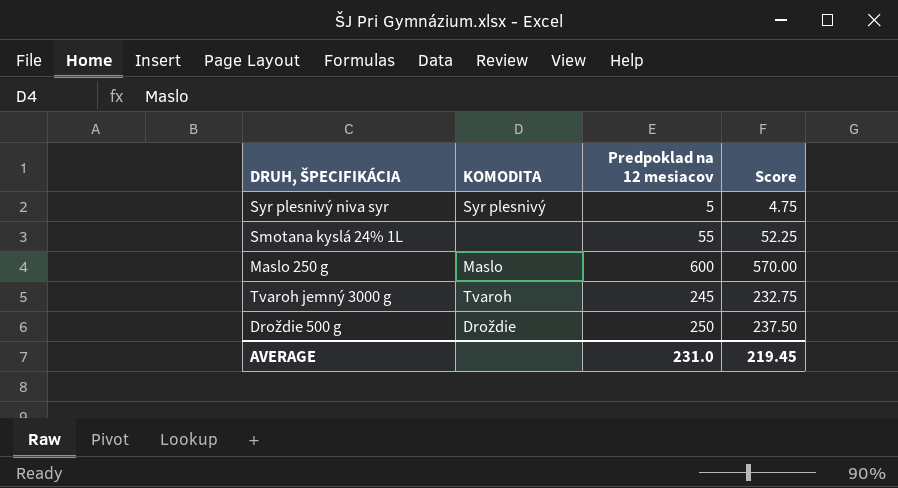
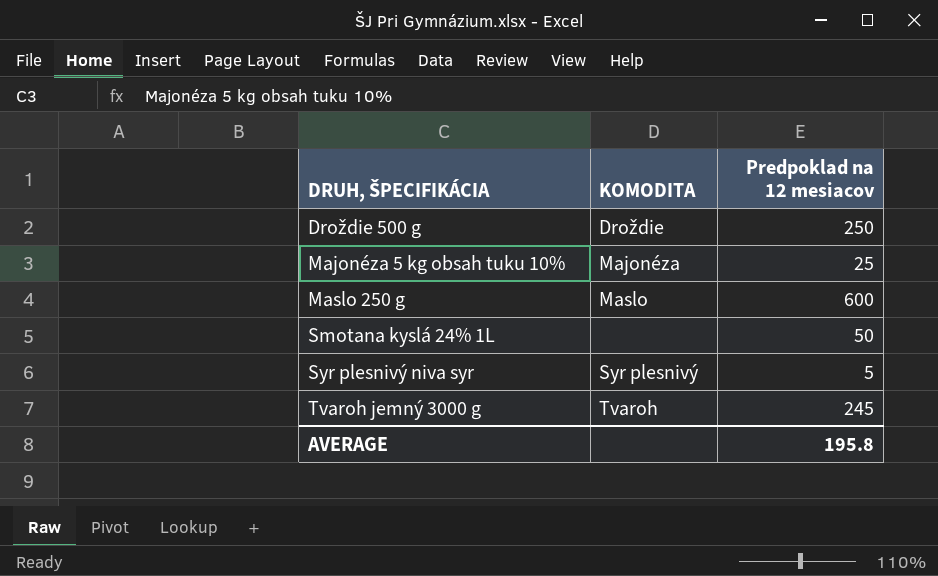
row order: none -> DRUH, ŠPECIFIKÁCIA ascending
column Score | formula: [Predpoklad na 12 mesiacov] * 0.95 -> none
row Majonéza 5 kg obsah tuku 10%: none -> Majonéza | 25
Smotana kyslá 24% 1L | Predpoklad na 12 mesiacov: 55 -> 50
AVERAGE | Predpoklad na 12 mesiacov: 231.0 -> 195.8

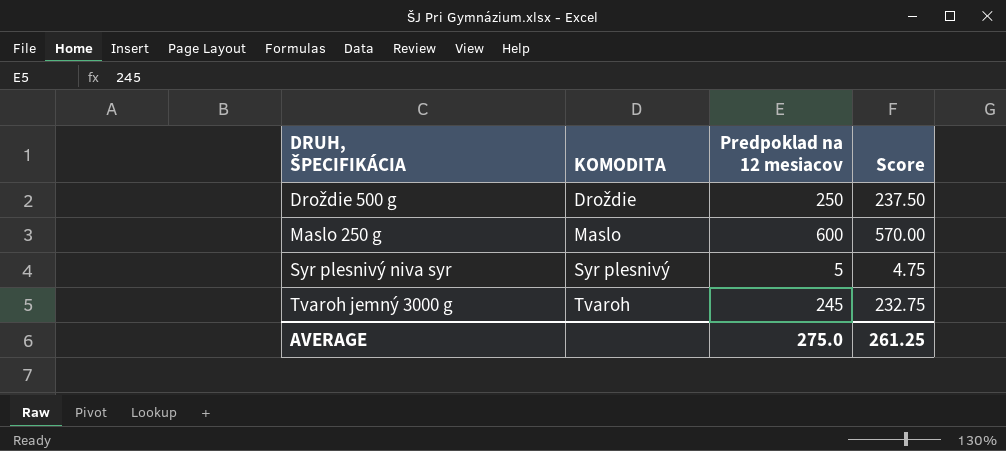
column Score | formula: none -> [Predpoklad na 12 mesiacov] * 0.95
row Majonéza 5 kg obsah tuku 10%: Majonéza | 25 -> none
row Smotana kyslá 24% 1L: none | 50 -> none
AVERAGE | Predpoklad na 12 mesiacov: 195.8 -> 275.0

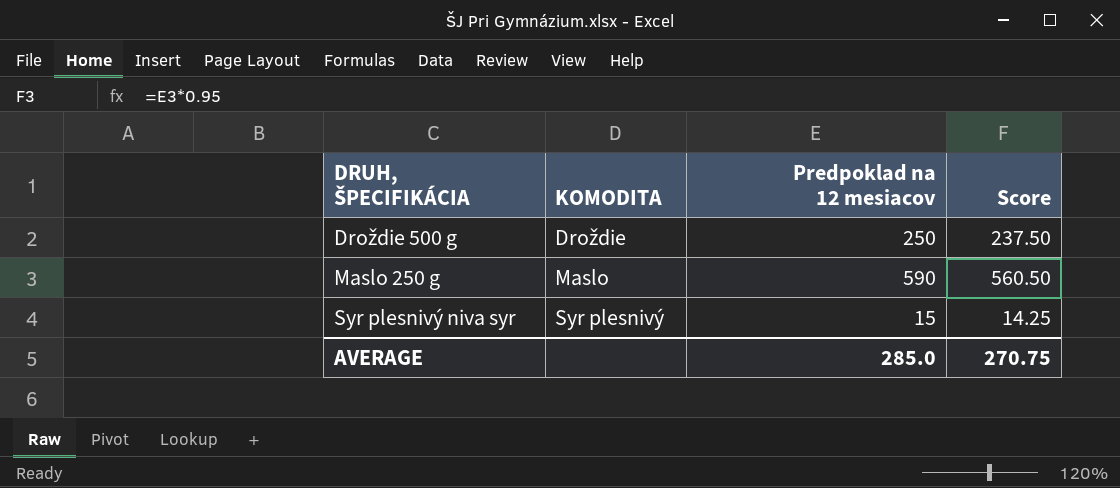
row Tvaroh jemný 3000 g: Tvaroh | 245 | 232.75 -> none
Maslo 250 g | Predpoklad na 12 mesiacov: 600 -> 590
Maslo 250 g | Score: 570.00 -> 560.50
Syr plesnivý niva syr | Predpoklad na 12 mesiacov: 5 -> 15
Syr plesnivý niva syr | Score: 4.75 -> 14.25
AVERAGE | Predpoklad na 12 mesiacov: 275.0 -> 285.0
AVERAGE | Score: 261.25 -> 270.75

